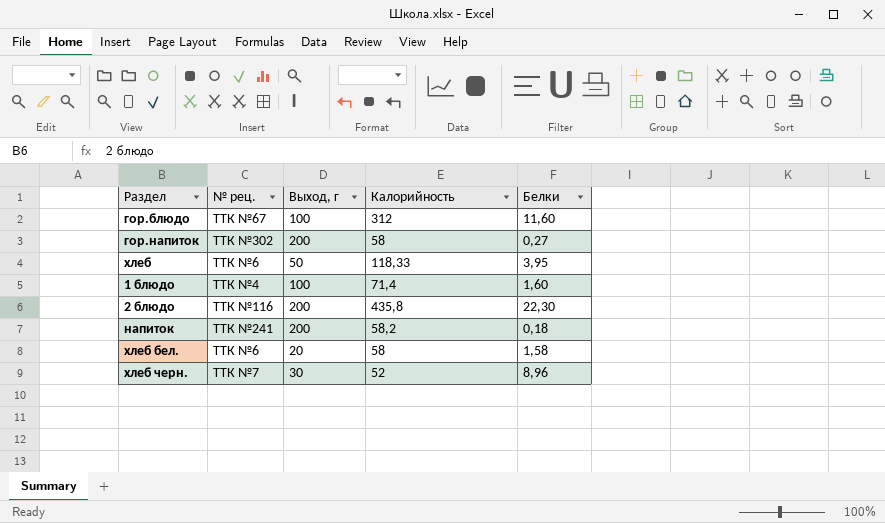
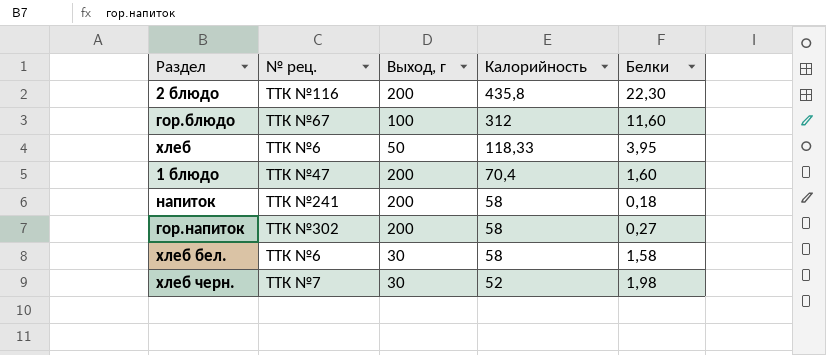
row order: none -> Калорийность descending
1 блюдо | № рец.: ТТК №4 -> ТТК №47
1 блюдо | Выход, г: 100 -> 200
1 блюдо | Калорийность: 71,4 -> 70,4
напиток | Калорийность: 58,2 -> 58
хлеб бел. | Выход, г: 20 -> 30
хлеб черн. | Белки: 8,96 -> 1,98

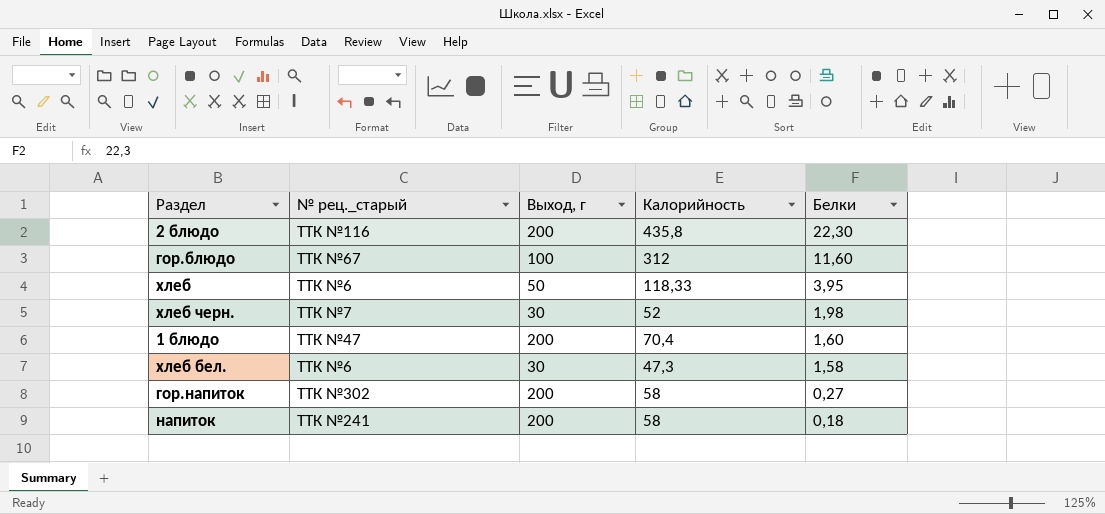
row order: Калорийность descending -> Белки descending
column name: № рец. -> № рец._старый
хлеб бел. | Калорийность: 58 -> 47,3

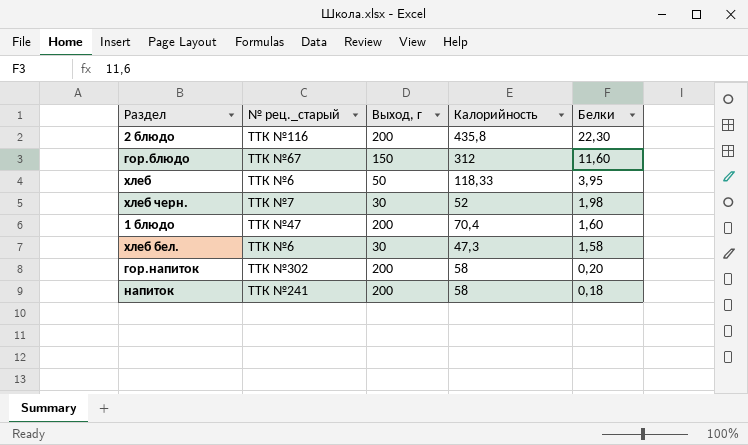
гор.блюдо | Выход, г: 100 -> 150
гор.напиток | Белки: 0,27 -> 0,20

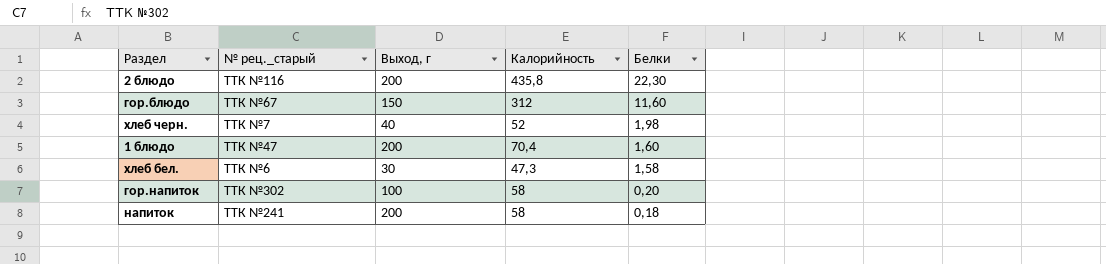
row хлеб: ТТК №6 | 50 | 118,33 | 3,95 -> none
хлеб черн. | Выход, г: 30 -> 40
гор.напиток | Выход, г: 200 -> 100

